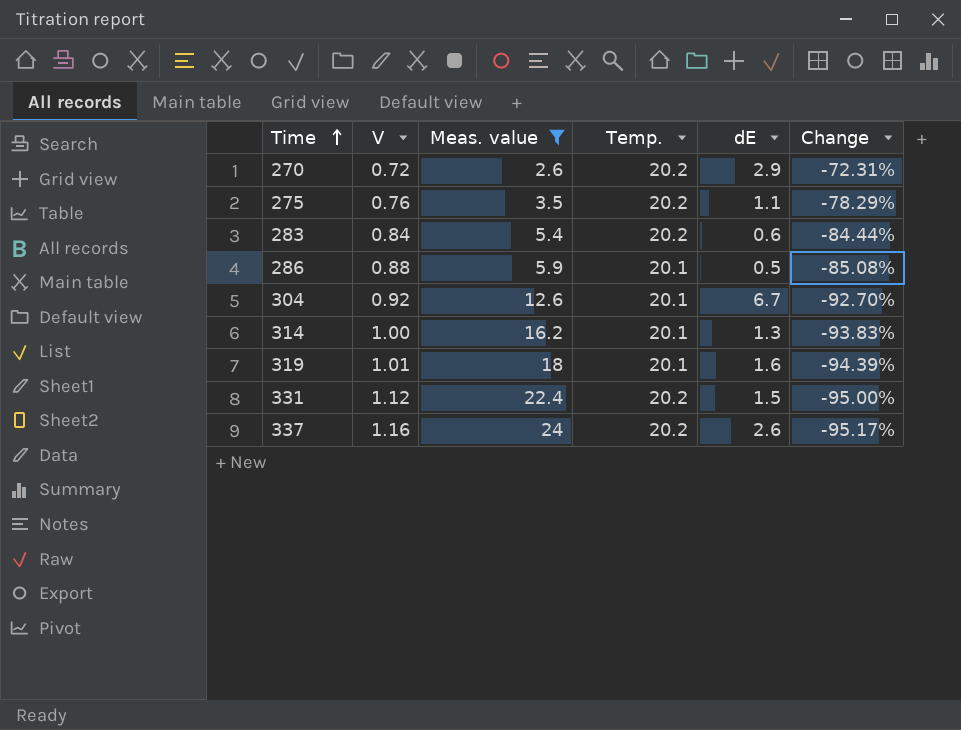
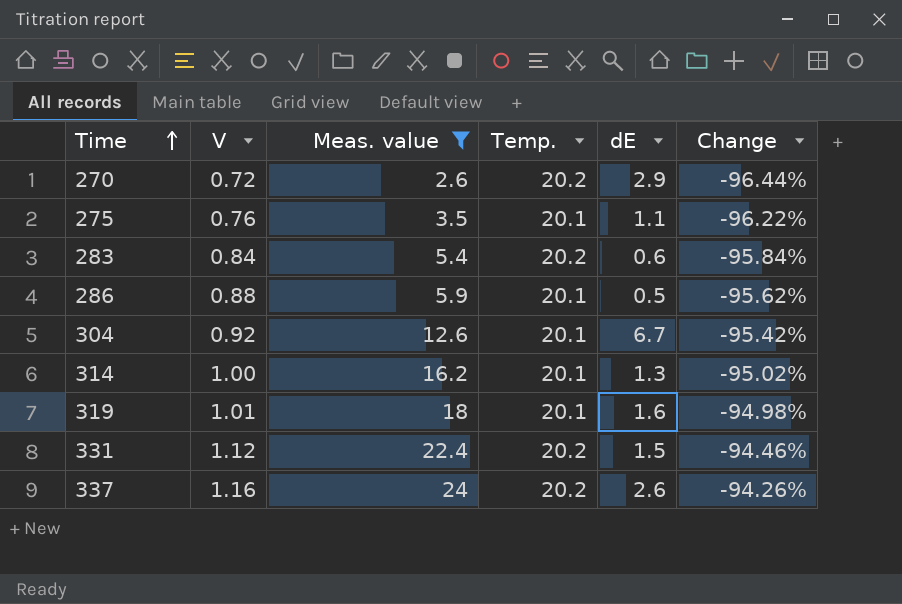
column Change | formula: ([V] - [Meas. value]) / [Meas. value] -> ([V] - [Temp.]) / [Temp.]
275 | Temp.: 20.2 -> 20.1

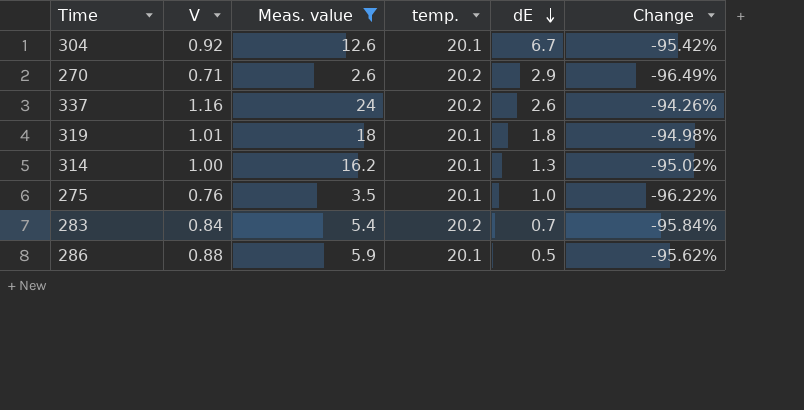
row order: Time ascending -> dE descending
column name: Temp. -> temp.
row 331: 1.12 | 22.4 | 20.2 | 1.5 | -94.46% -> none
270 | V: 0.72 -> 0.71
270 | Change: -96.44% -> -96.49%
319 | dE: 1.6 -> 1.8
275 | dE: 1.1 -> 1.0
283 | dE: 0.6 -> 0.7

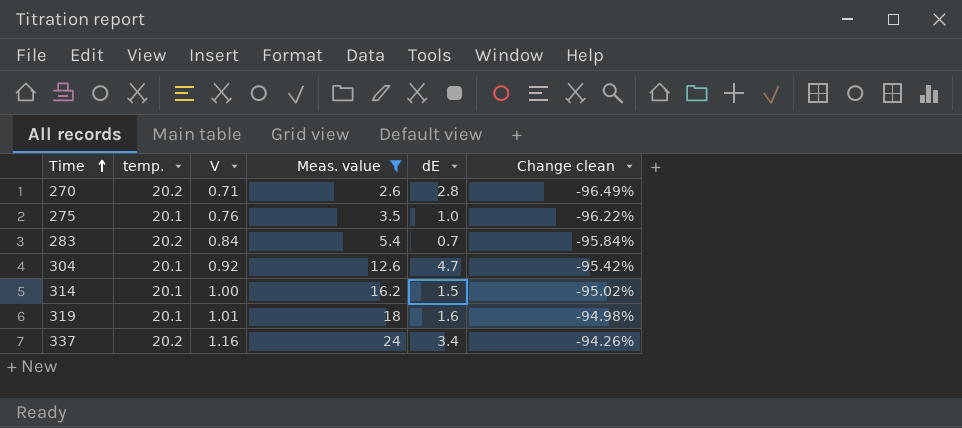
row order: dE descending -> Time ascending
column temp. | position: 4 -> 2
column name: Change -> Change clean
row 286: 0.88 | 5.9 | 20.1 | 0.5 | -95.62% -> none
270 | dE: 2.9 -> 2.8
304 | dE: 6.7 -> 4.7
314 | dE: 1.3 -> 1.5
319 | dE: 1.8 -> 1.6
337 | dE: 2.6 -> 3.4

